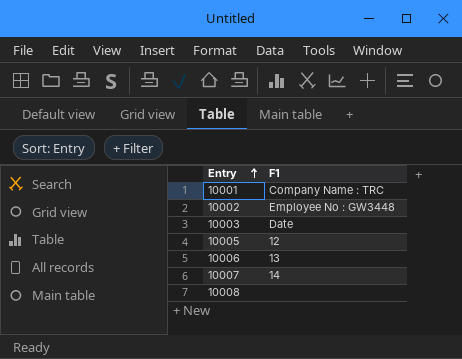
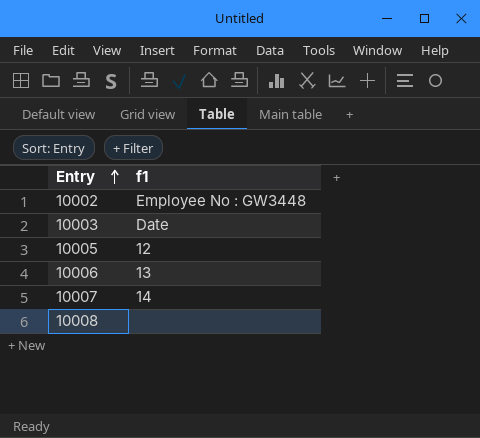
column name: F1 -> f1
row 10001: Company Name : TRC -> none

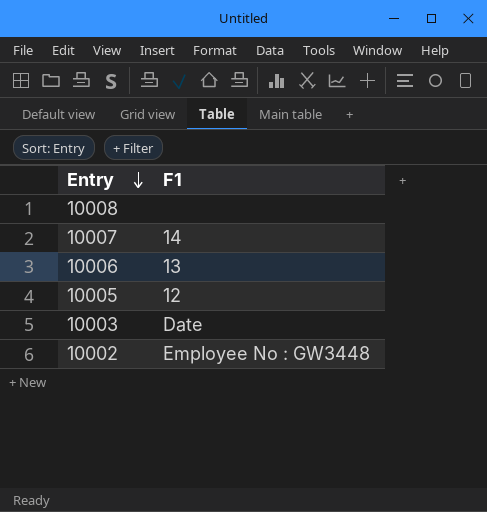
row order: Entry ascending -> Entry descending
column name: f1 -> F1

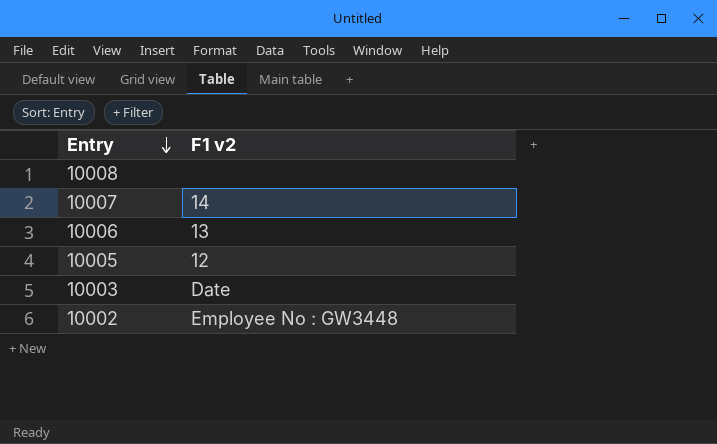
column name: F1 -> F1 v2

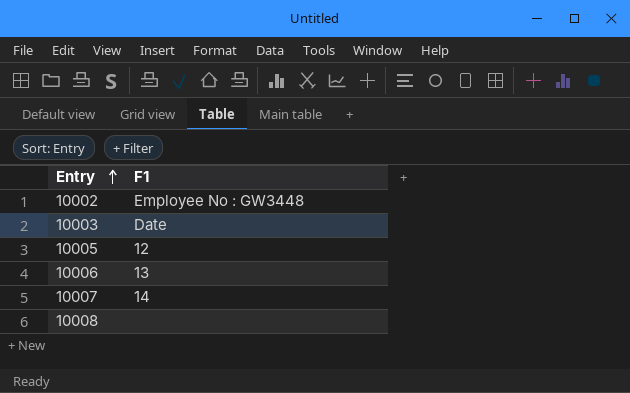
row order: Entry descending -> Entry ascending
column name: F1 v2 -> F1

